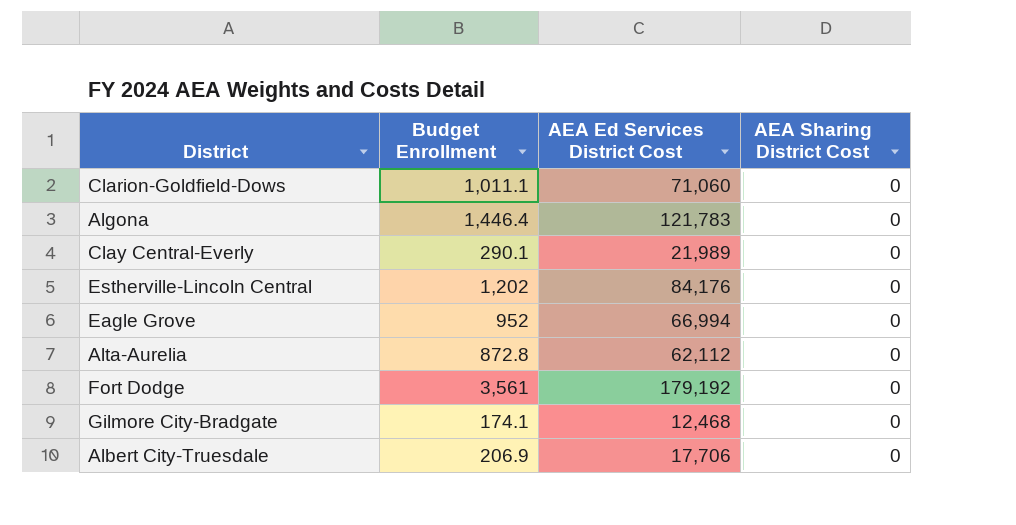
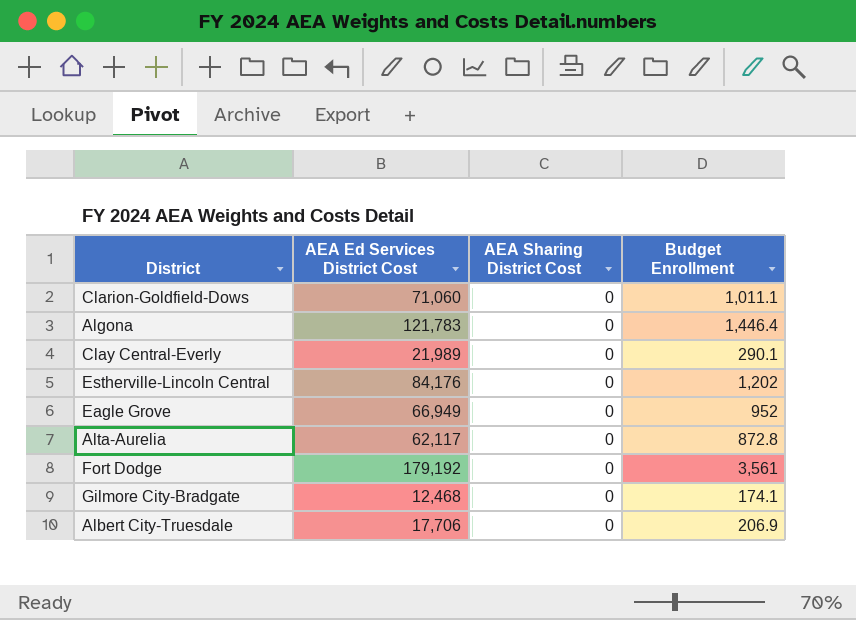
column Budget Enrollment | position: 2 -> 4
Eagle Grove | AEA Ed Services District Cost: 66,994 -> 66,949
Alta-Aurelia | AEA Ed Services District Cost: 62,112 -> 62,117

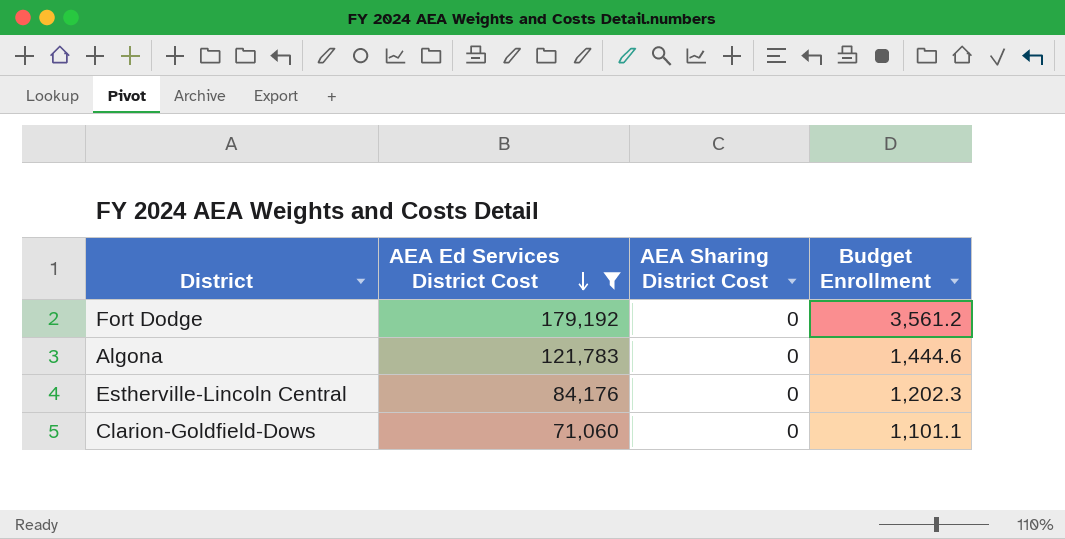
filter: none -> AEA Ed Services District Cost >= 71,060
row order: none -> AEA Ed Services District Cost descending
Fort Dodge | Budget Enrollment: 3,561 -> 3,561.2
Algona | Budget Enrollment: 1,446.4 -> 1,444.6
Estherville-Lincoln Central | Budget Enrollment: 1,202 -> 1,202.3
Clarion-Goldfield-Dows | Budget Enrollment: 1,011.1 -> 1,101.1

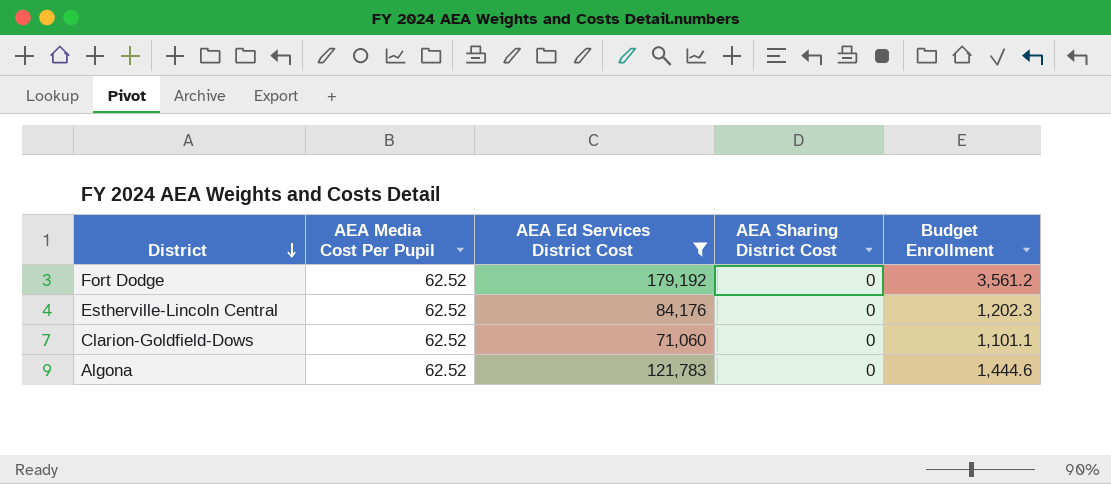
row order: AEA Ed Services District Cost descending -> District descending
column AEA Media Cost Per Pupil | position: none -> 2

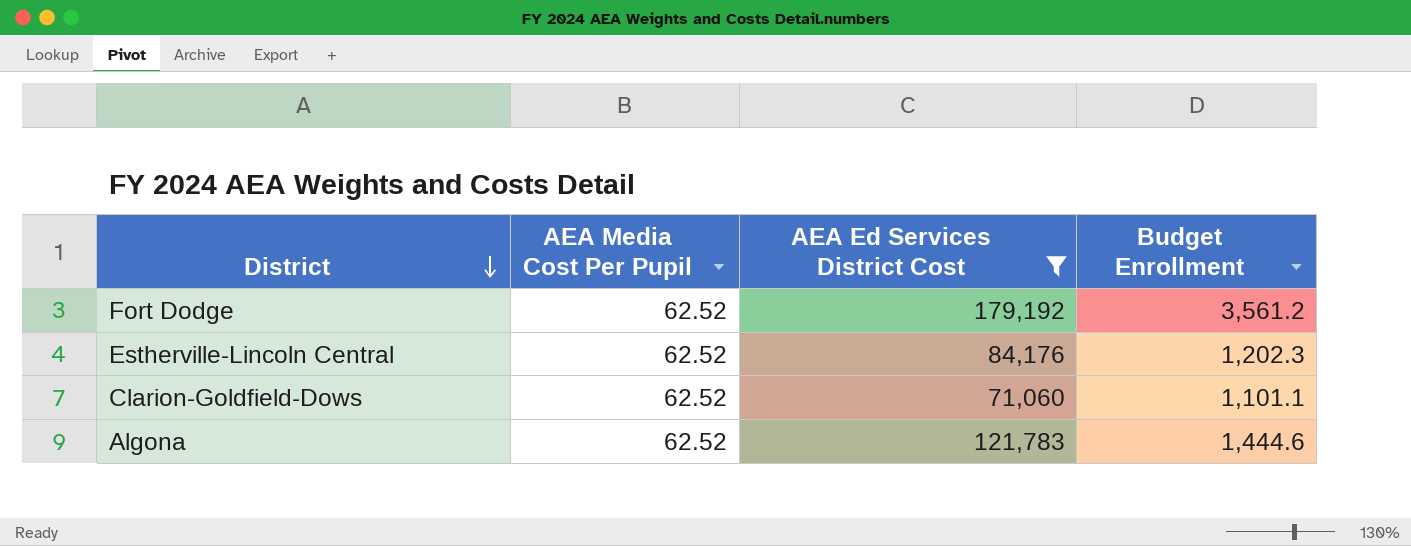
column AEA Sharing District Cost | position: 4 -> none

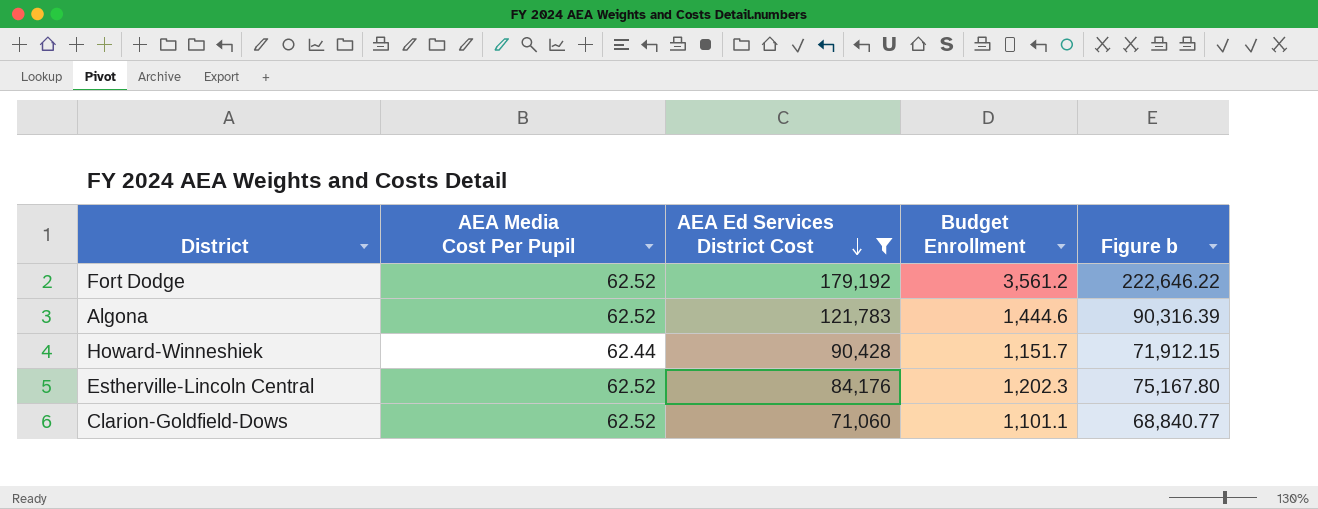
row order: District descending -> AEA Ed Services District Cost descending
column Figure b | formula: none -> [AEA Media Cost Per Pupil] * [Budget Enrollment]
row Howard-Winneshiek: none -> 62.44 | 90,428 | 1,151.7 | 71,912.15

